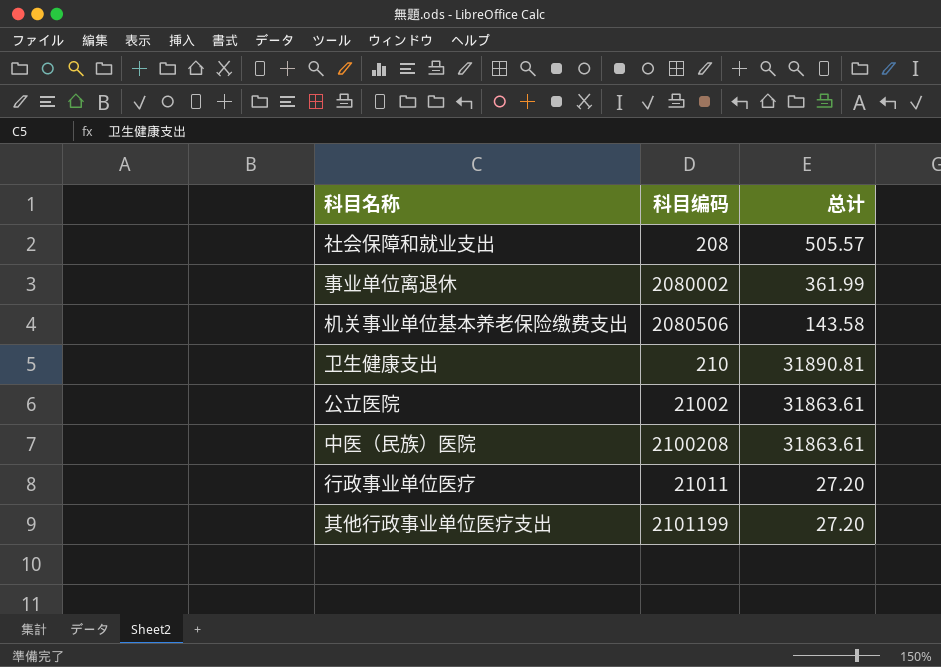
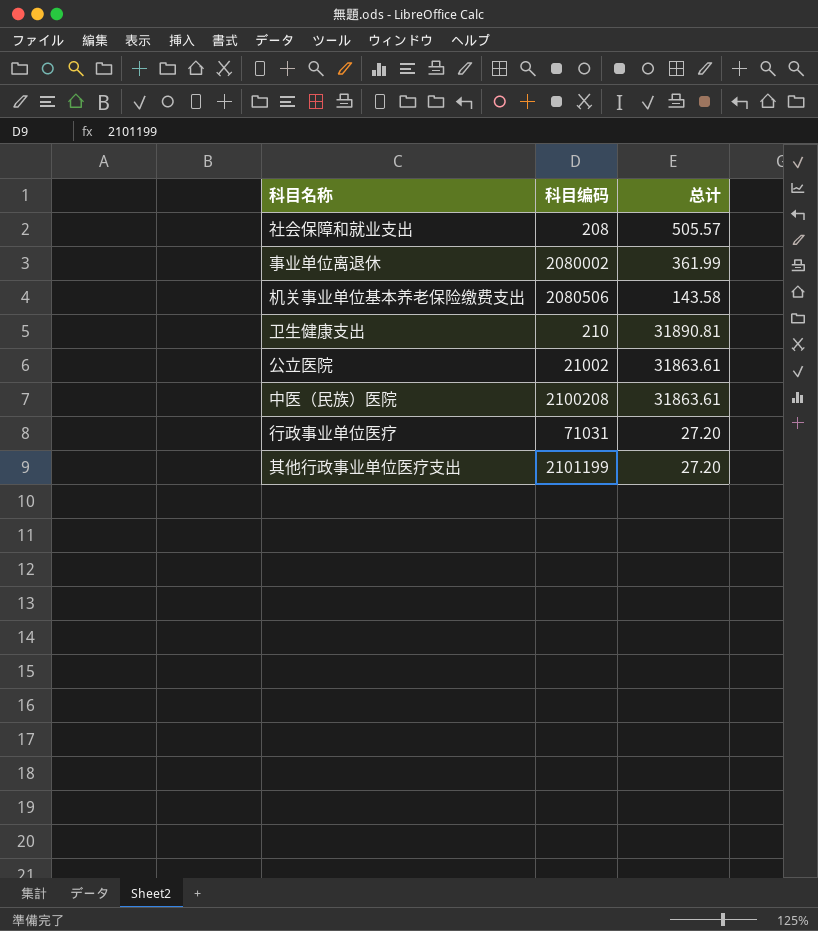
行政事业单位医疗 | 科目编码: 21011 -> 71031

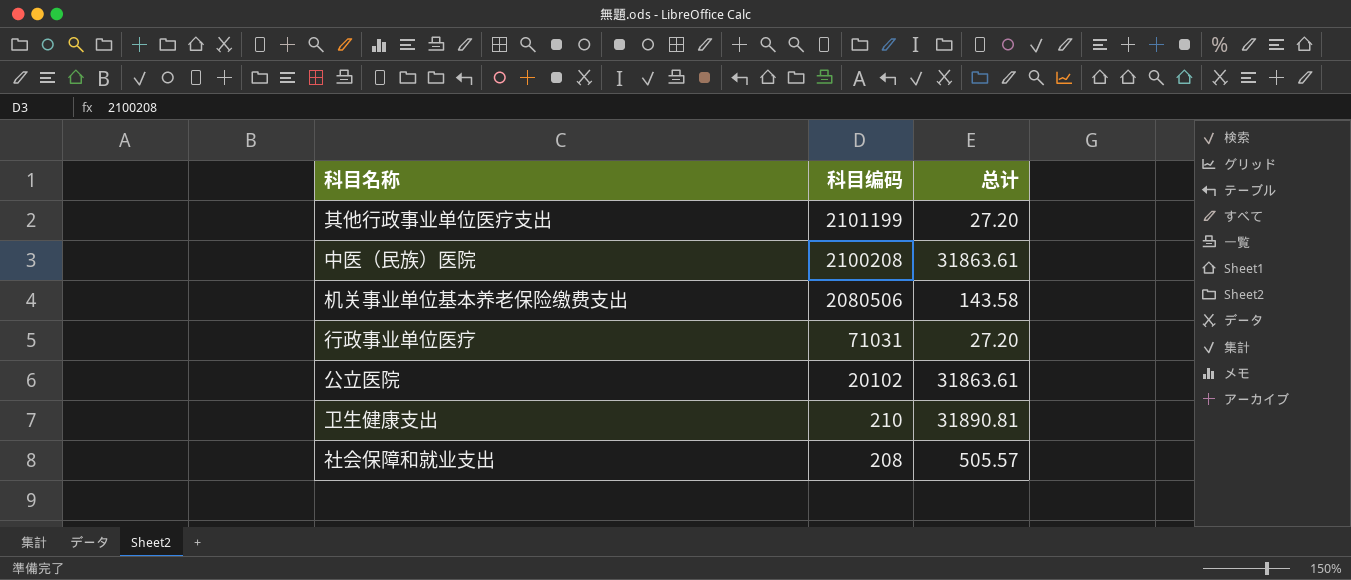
row order: none -> 科目编码 descending
row 事业单位离退休: 2080002 | 361.99 -> none
公立医院 | 科目编码: 21002 -> 20102

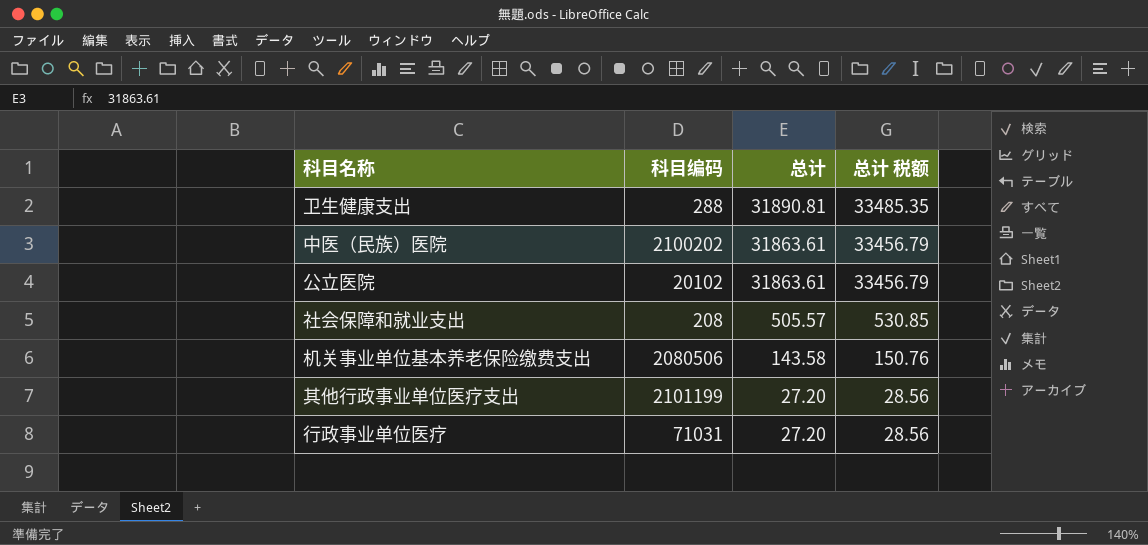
row order: 科目编码 descending -> 总计 descending
column 总计 税额 | formula: none -> [总计] * 1.05
卫生健康支出 | 科目编码: 210 -> 288
中医（民族）医院 | 科目编码: 2100208 -> 2100202

